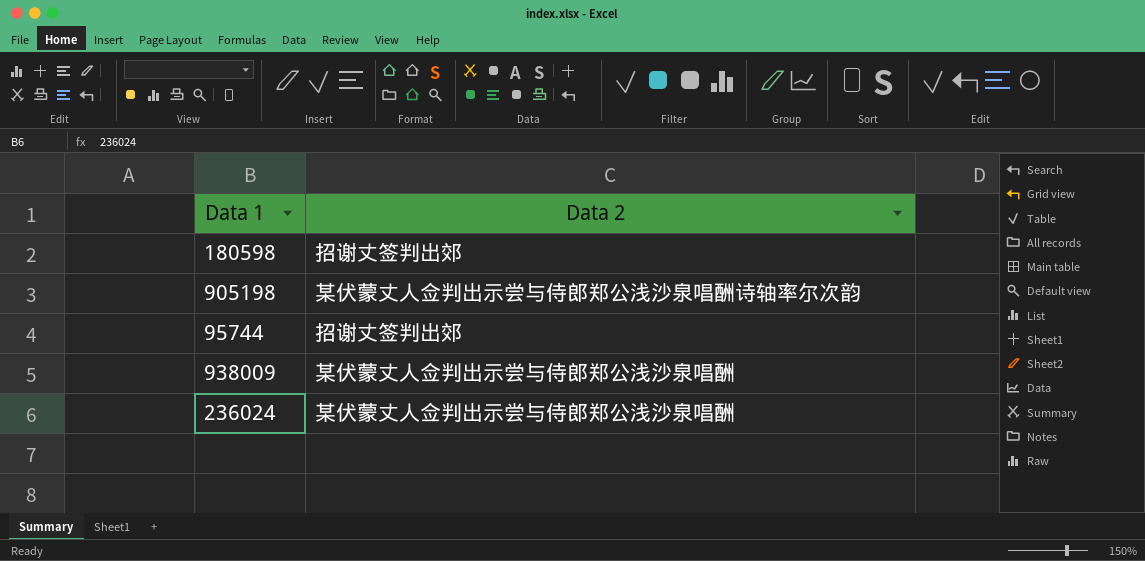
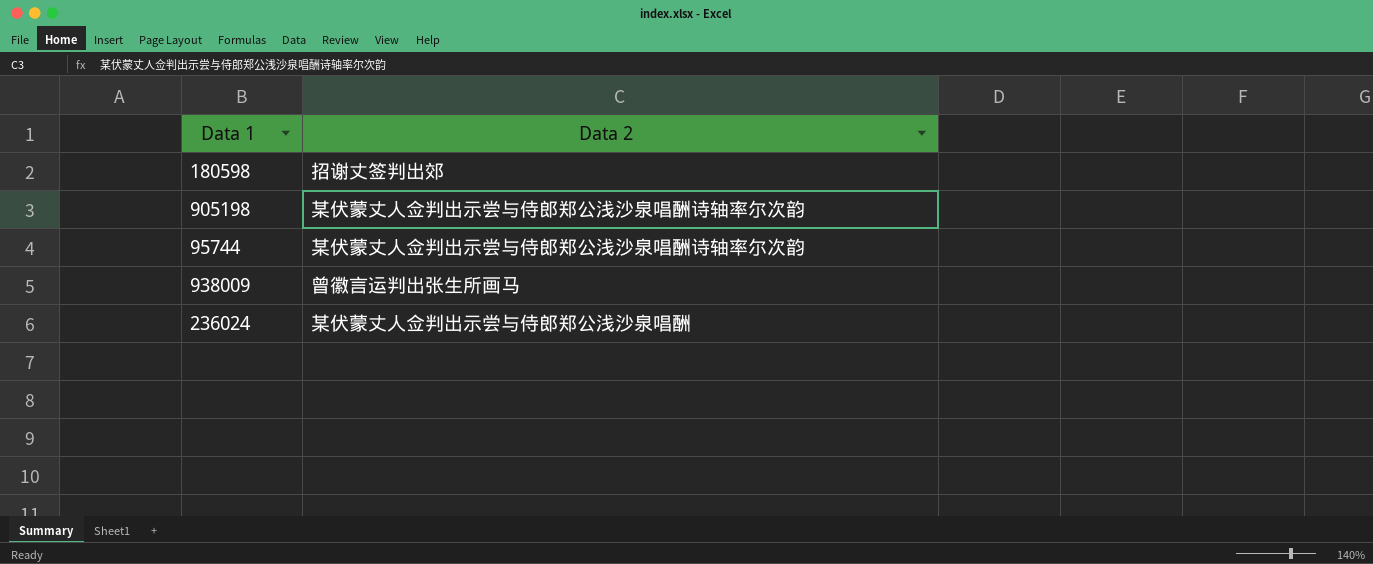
95744 | Data 2: 招谢丈签判出郊 -> 某伏蒙丈人佥判出示尝与侍郎郑公浅沙泉唱酬诗轴率尔次韵
938009 | Data 2: 某伏蒙丈人佥判出示尝与侍郎郑公浅沙泉唱酬 -> 曾徽言运判出张生所画马

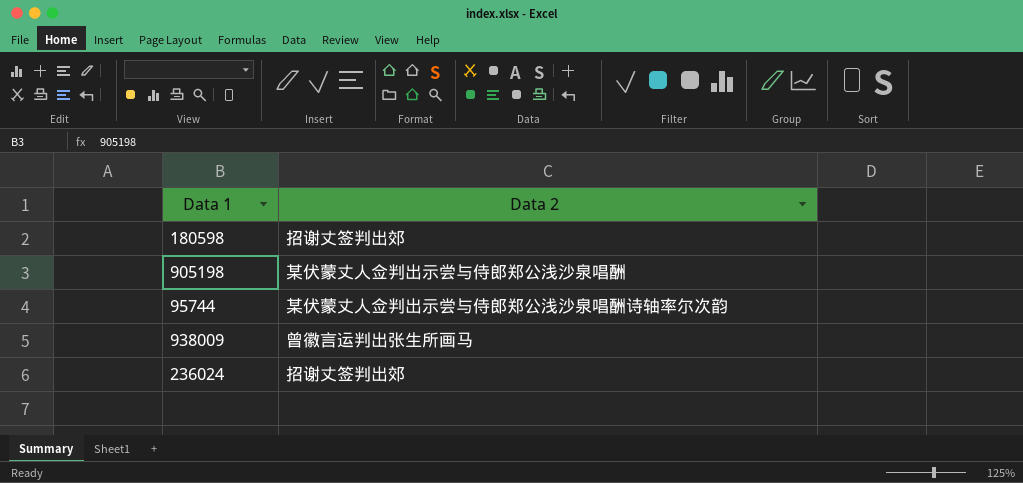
905198 | Data 2: 某伏蒙丈人佥判出示尝与侍郎郑公浅沙泉唱酬诗轴率尔次韵 -> 某伏蒙丈人佥判出示尝与侍郎郑公浅沙泉唱酬
236024 | Data 2: 某伏蒙丈人佥判出示尝与侍郎郑公浅沙泉唱酬 -> 招谢丈签判出郊

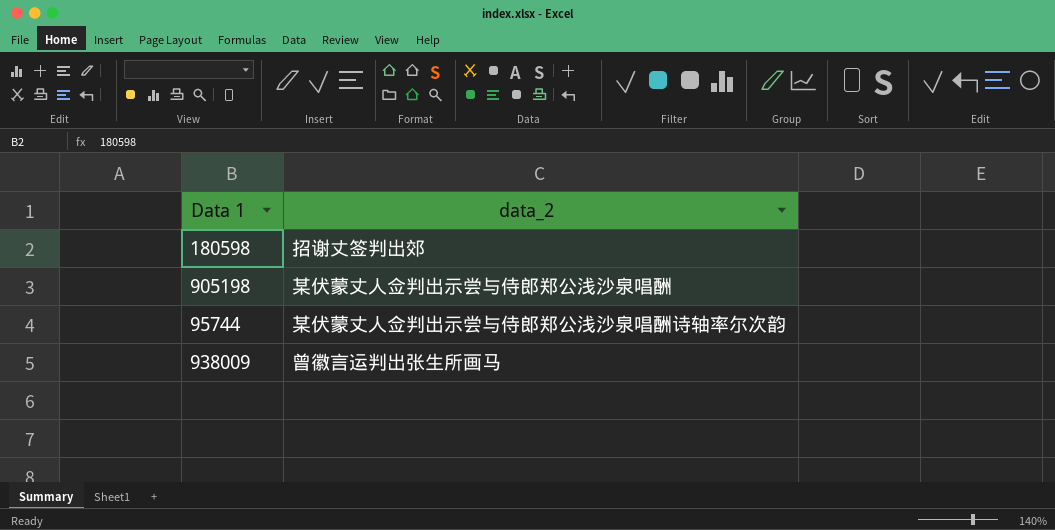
column name: Data 2 -> data_2
row 236024: 招谢丈签判出郊 -> none

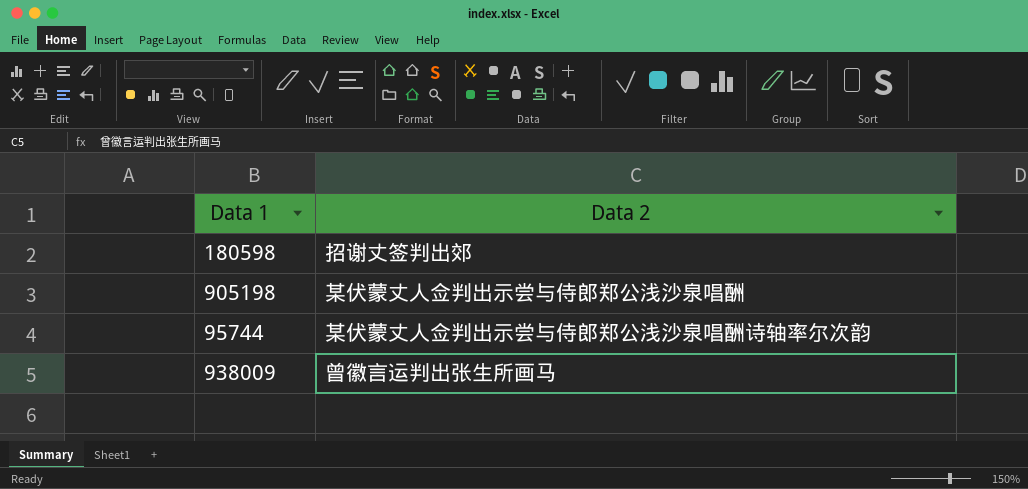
column name: data_2 -> Data 2

